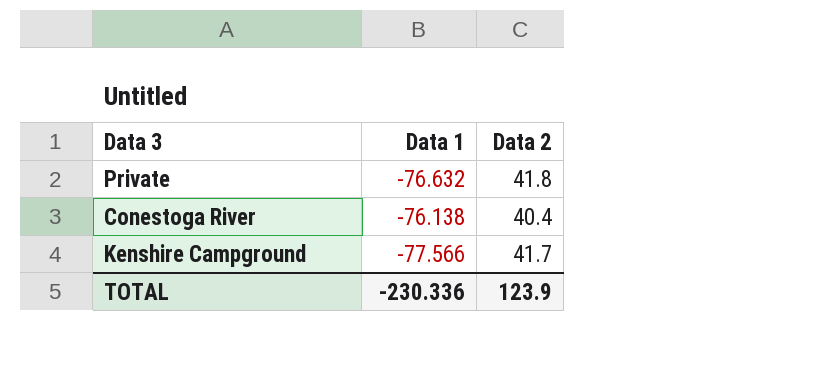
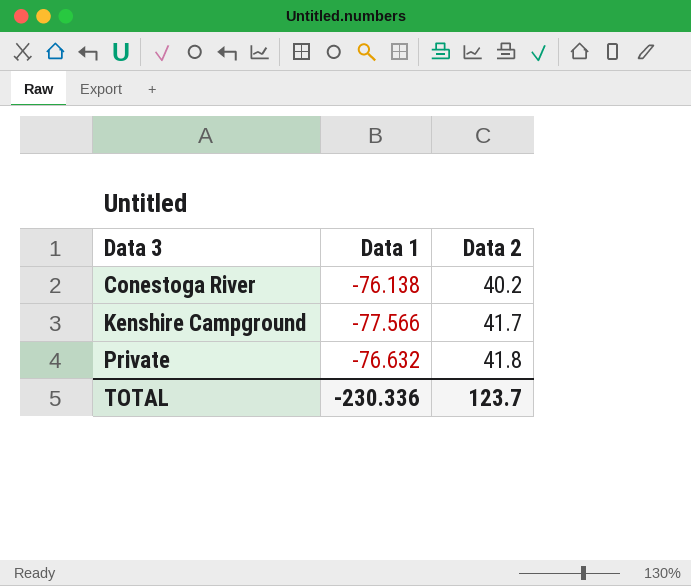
row order: none -> Data 3 ascending
Conestoga River | Data 2: 40.4 -> 40.2
TOTAL | Data 2: 123.9 -> 123.7

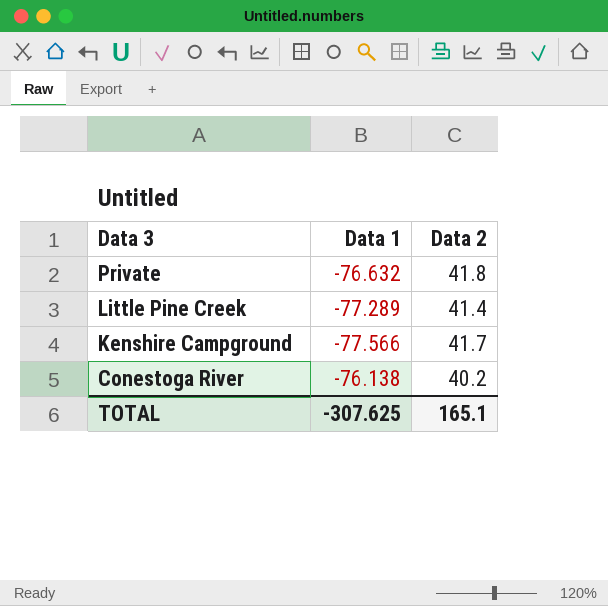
row order: Data 3 ascending -> Data 3 descending
row Little Pine Creek: none -> -77.289 | 41.4
TOTAL | Data 1: -230.336 -> -307.625
TOTAL | Data 2: 123.7 -> 165.1

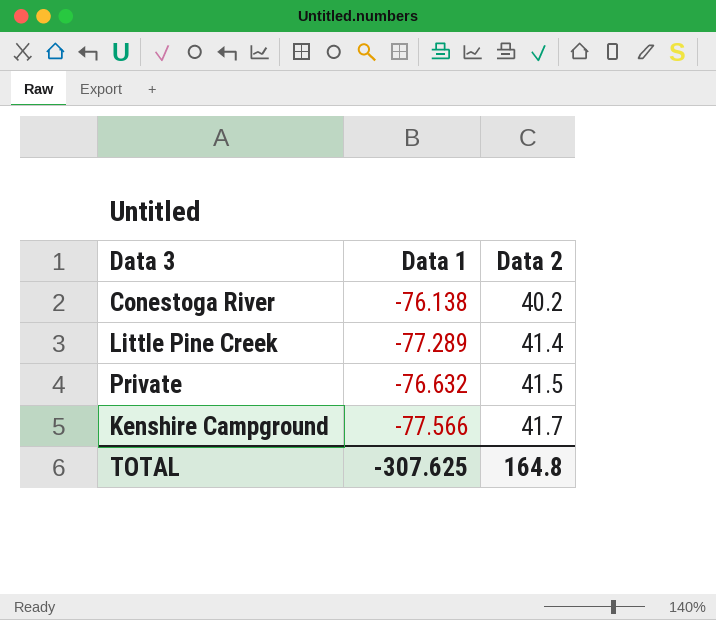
row order: Data 3 descending -> Data 2 ascending
Private | Data 2: 41.8 -> 41.5
TOTAL | Data 2: 165.1 -> 164.8

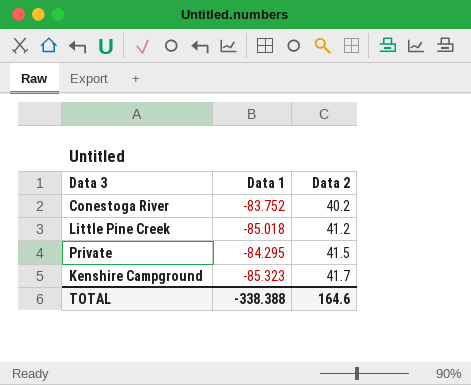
Conestoga River | Data 1: -76.138 -> -83.752
Little Pine Creek | Data 1: -77.289 -> -85.018
Little Pine Creek | Data 2: 41.4 -> 41.2
Private | Data 1: -76.632 -> -84.295
Kenshire Campground | Data 1: -77.566 -> -85.323
TOTAL | Data 1: -307.625 -> -338.388
TOTAL | Data 2: 164.8 -> 164.6

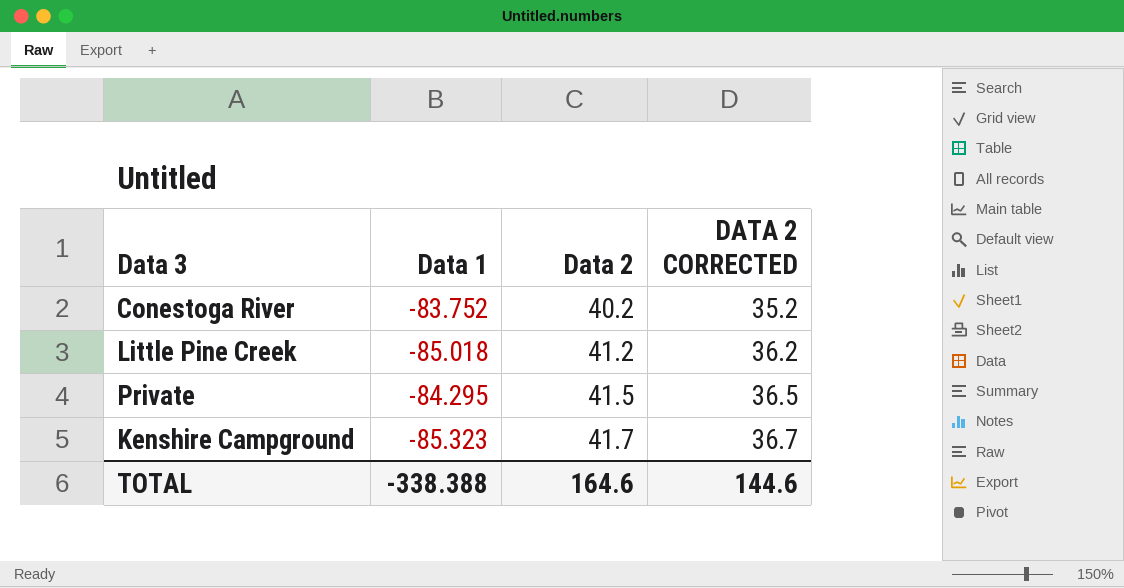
column DATA 2 CORRECTED | formula: none -> [Data 2] - 5

